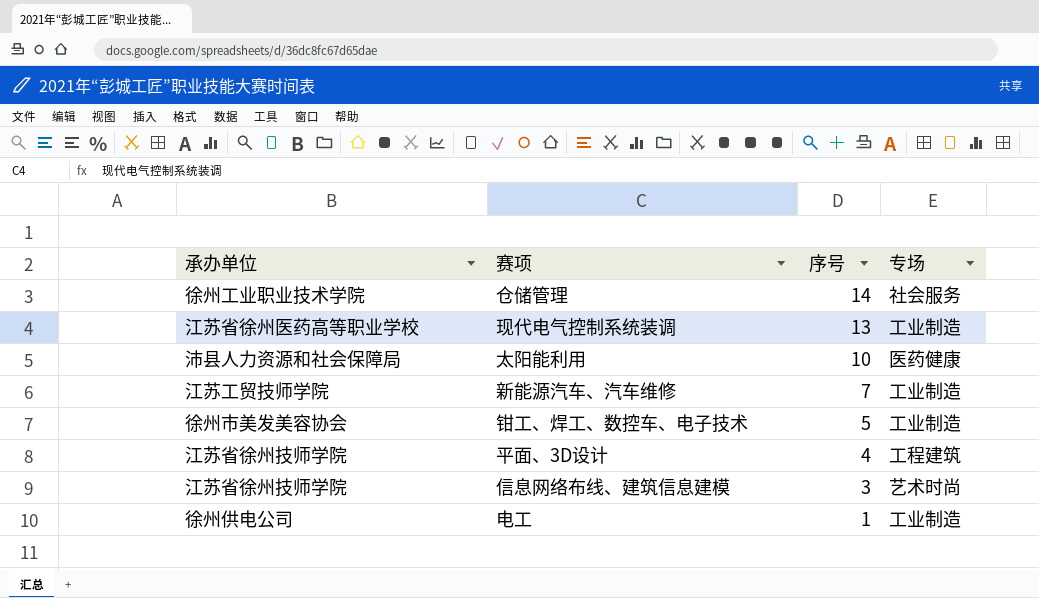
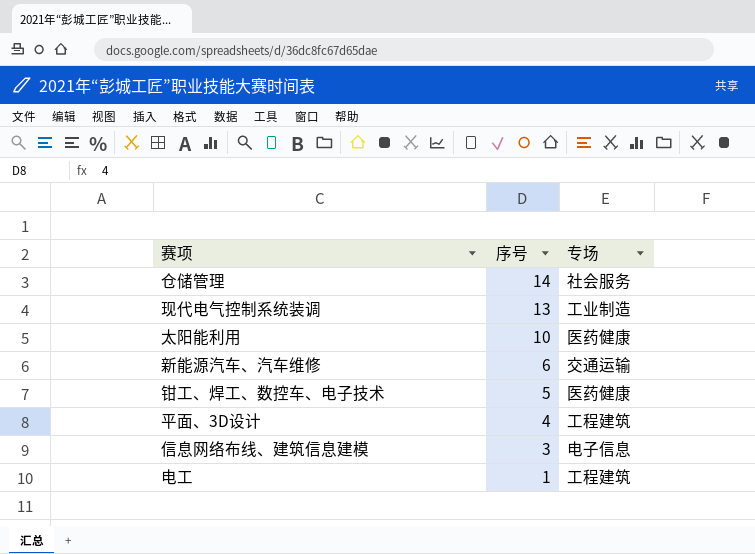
column 承办单位 | position: 1 -> none
新能源汽车、汽车维修 | 序号: 7 -> 6
新能源汽车、汽车维修 | 专场: 工业制造 -> 交通运输
钳工、焊工、数控车、电子技术 | 专场: 工业制造 -> 医药健康
信息网络布线、建筑信息建模 | 专场: 艺术时尚 -> 电子信息
电工 | 专场: 工业制造 -> 工程建筑

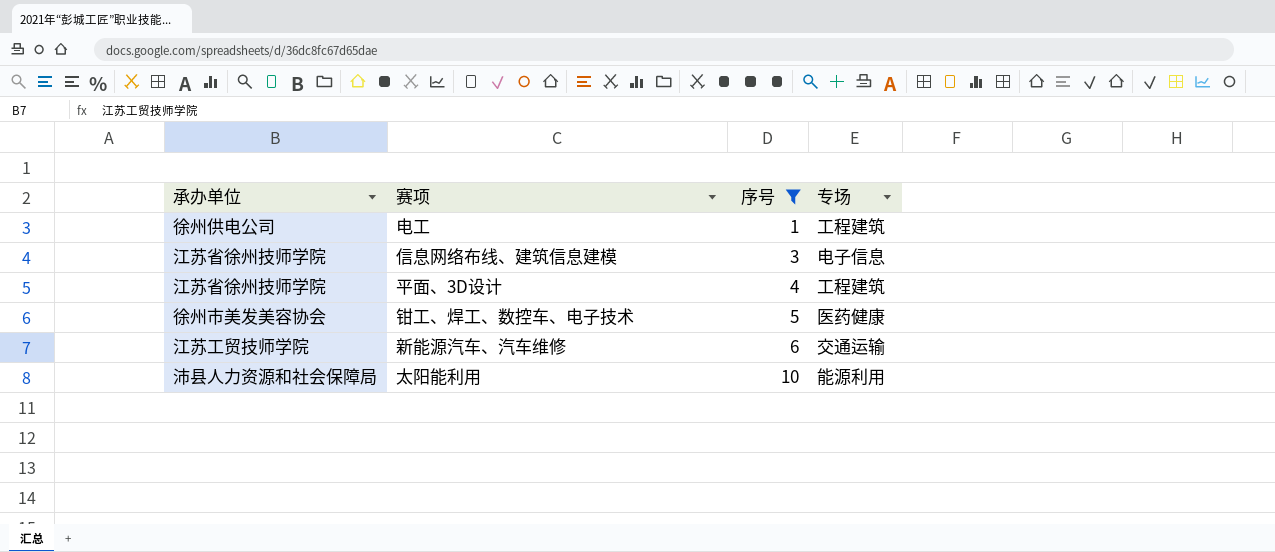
filter: none -> 序号 <= 10
row order: 序号 descending -> 序号 ascending
column 承办单位 | position: none -> 1
太阳能利用 | 专场: 医药健康 -> 能源利用

